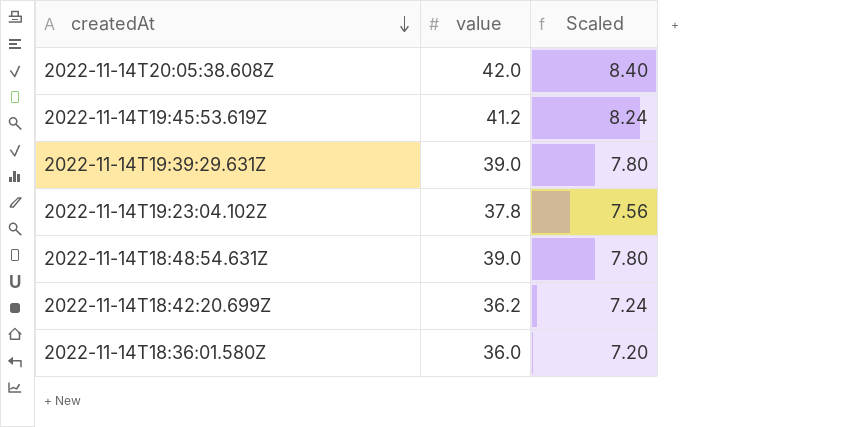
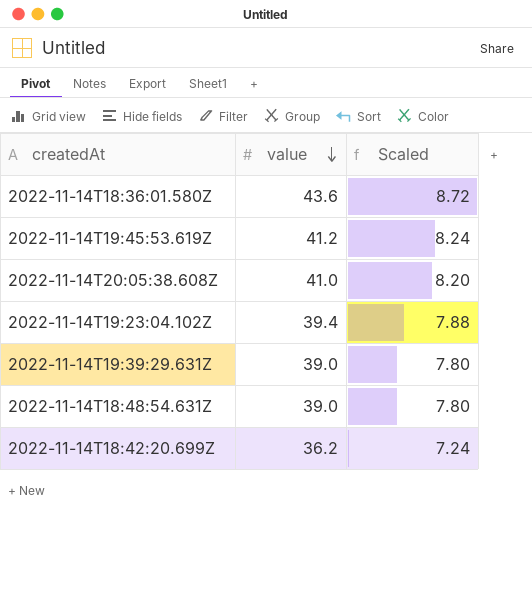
row order: createdAt descending -> value descending
2022-11-14T18:36:01.580Z | value: 36.0 -> 43.6
2022-11-14T18:36:01.580Z | Scaled: 7.20 -> 8.72
2022-11-14T20:05:38.608Z | value: 42.0 -> 41.0
2022-11-14T20:05:38.608Z | Scaled: 8.40 -> 8.20
2022-11-14T19:23:04.102Z | value: 37.8 -> 39.4
2022-11-14T19:23:04.102Z | Scaled: 7.56 -> 7.88

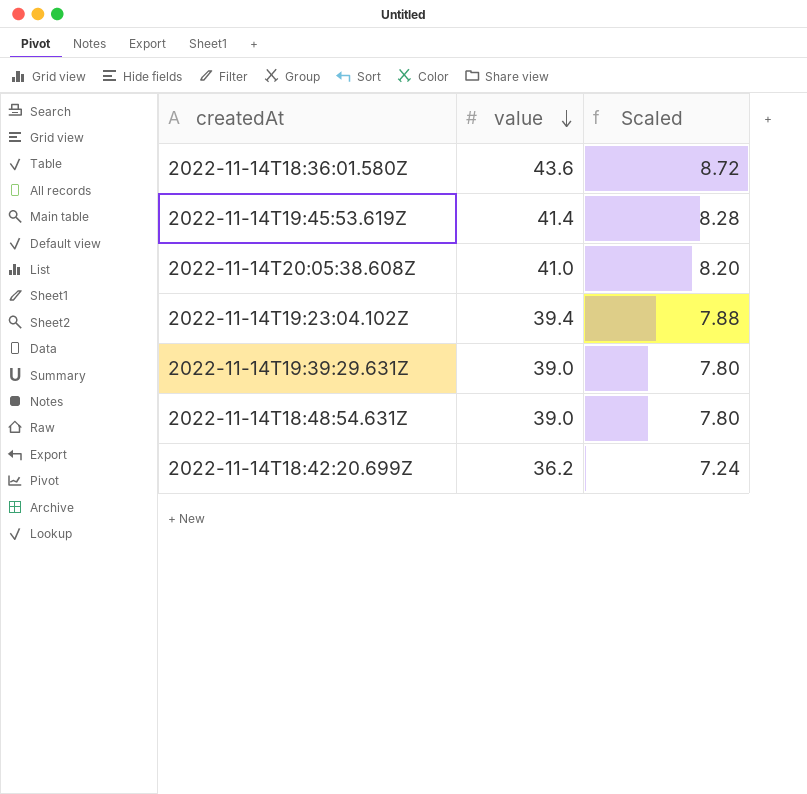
2022-11-14T19:45:53.619Z | value: 41.2 -> 41.4
2022-11-14T19:45:53.619Z | Scaled: 8.24 -> 8.28

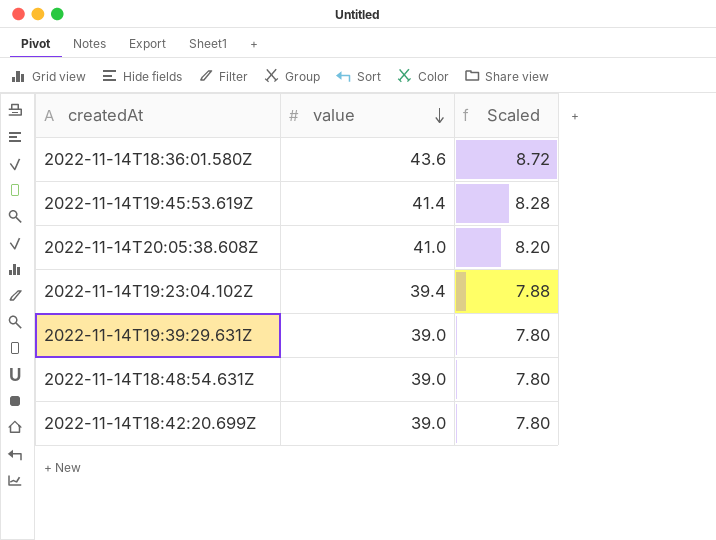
2022-11-14T18:42:20.699Z | value: 36.2 -> 39.0
2022-11-14T18:42:20.699Z | Scaled: 7.24 -> 7.80

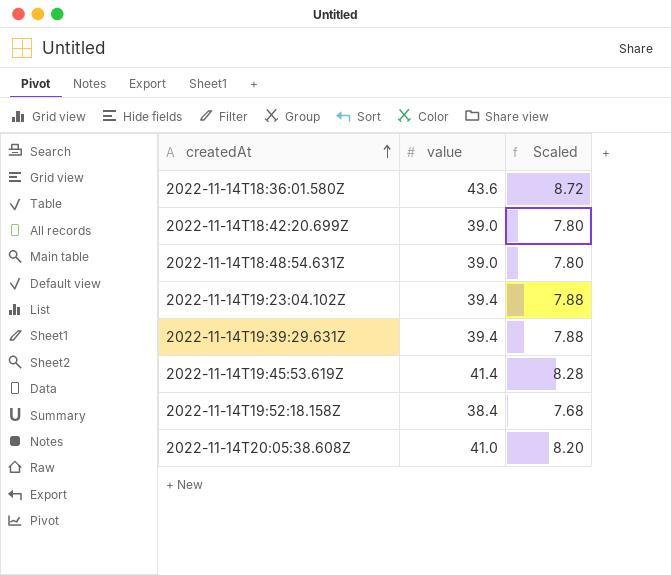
row order: value descending -> createdAt ascending
2022-11-14T19:39:29.631Z | value: 39.0 -> 39.4
2022-11-14T19:39:29.631Z | Scaled: 7.80 -> 7.88
row 2022-11-14T19:52:18.158Z: none -> 38.4 | 7.68

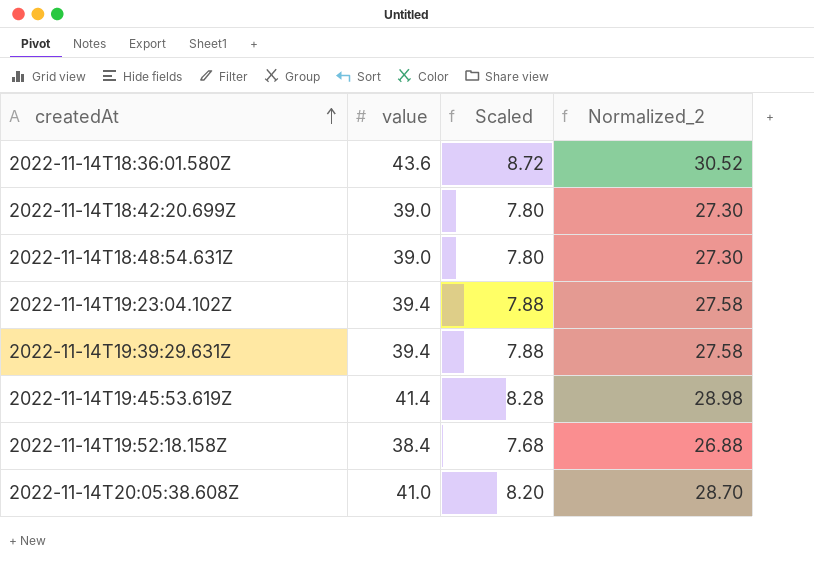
column Normalized_2 | formula: none -> [value] * 0.7

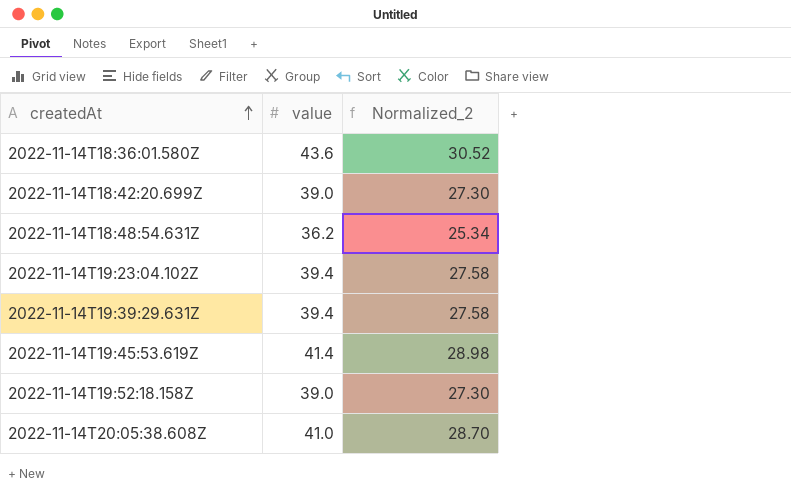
column Scaled | formula: [value] * 0.2 -> none
2022-11-14T18:48:54.631Z | value: 39.0 -> 36.2
2022-11-14T18:48:54.631Z | Normalized_2: 27.30 -> 25.34
2022-11-14T19:52:18.158Z | value: 38.4 -> 39.0
2022-11-14T19:52:18.158Z | Normalized_2: 26.88 -> 27.30

